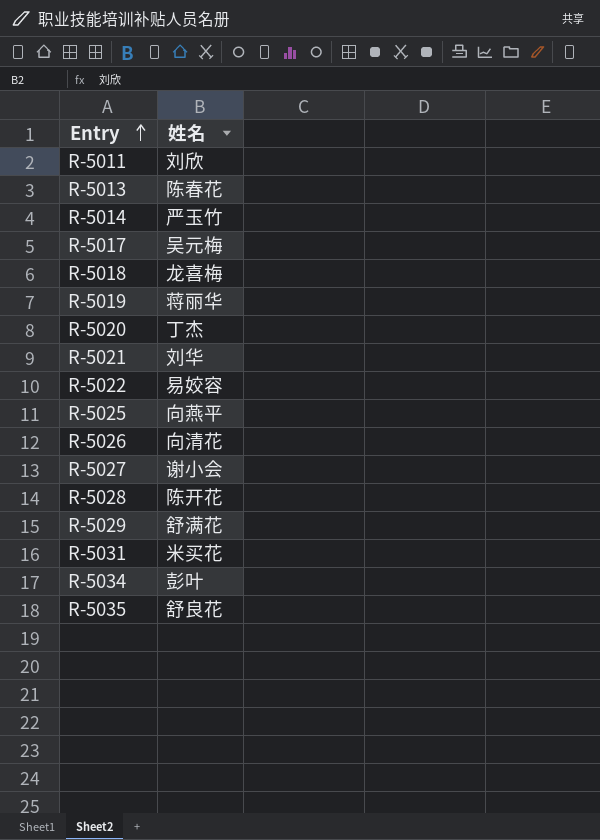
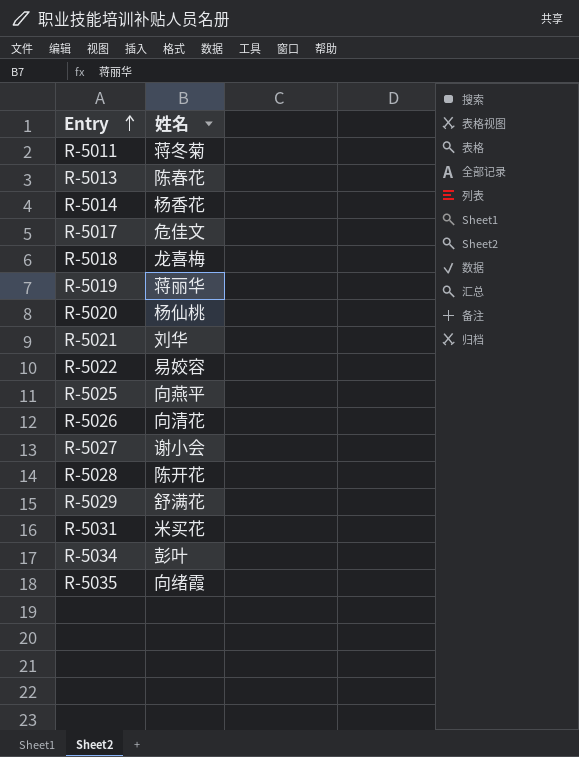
R-5011 | 姓名: 刘欣 -> 蒋冬菊
R-5014 | 姓名: 严玉竹 -> 杨香花
R-5017 | 姓名: 吴元梅 -> 危佳文
R-5020 | 姓名: 丁杰 -> 杨仙桃
R-5035 | 姓名: 舒良花 -> 向绪霞

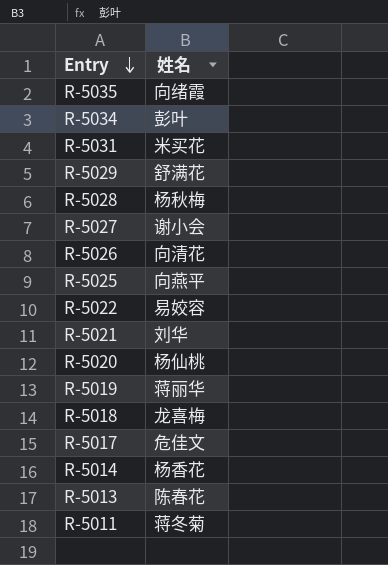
row order: Entry ascending -> Entry descending
R-5028 | 姓名: 陈开花 -> 杨秋梅

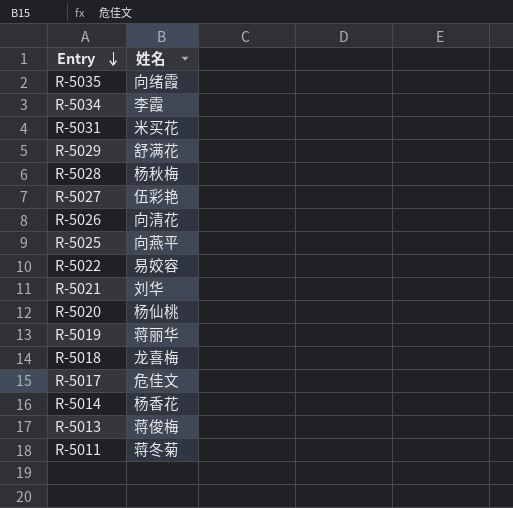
R-5034 | 姓名: 彭叶 -> 李霞
R-5027 | 姓名: 谢小会 -> 伍彩艳
R-5013 | 姓名: 陈春花 -> 蒋俊梅

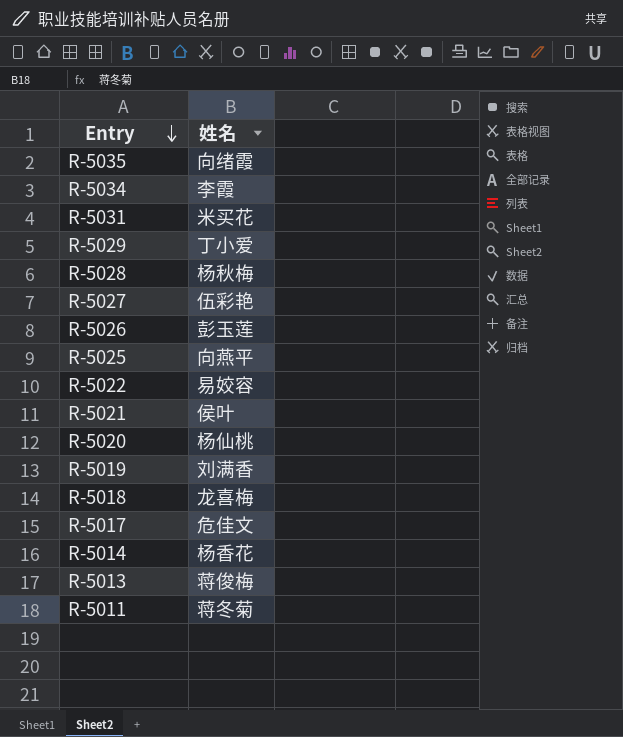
R-5029 | 姓名: 舒满花 -> 丁小爱
R-5026 | 姓名: 向清花 -> 彭玉莲
R-5021 | 姓名: 刘华 -> 侯叶
R-5019 | 姓名: 蒋丽华 -> 刘满香

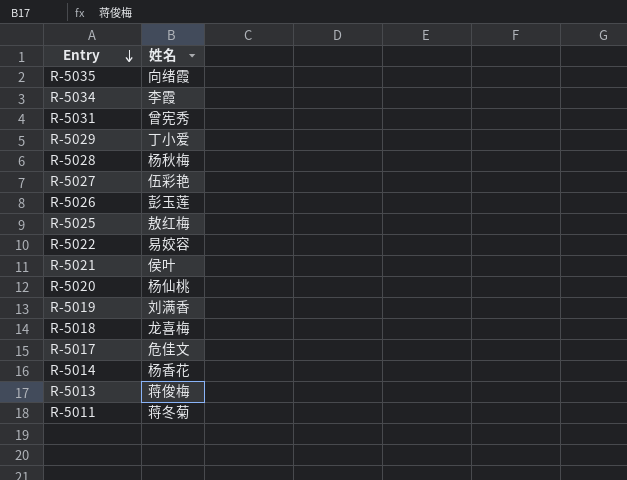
R-5031 | 姓名: 米买花 -> 曾宪秀
R-5025 | 姓名: 向燕平 -> 敖红梅

